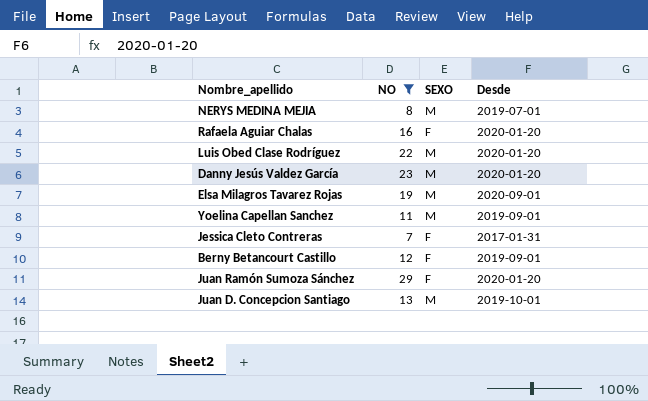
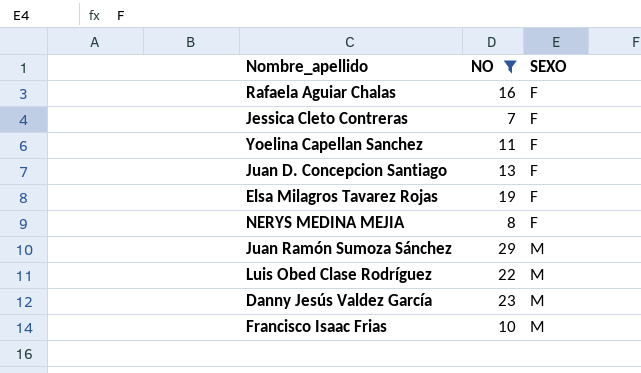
row order: none -> SEXO ascending
column Desde | position: 4 -> none
row Berny Betancourt Castillo: 12 | F | 2019-09-01 -> none
Yoelina Capellan Sanchez | SEXO: M -> F
Juan D. Concepcion Santiago | SEXO: M -> F
Elsa Milagros Tavarez Rojas | SEXO: M -> F
NERYS MEDINA MEJIA | SEXO: M -> F
Juan Ramón Sumoza Sánchez | SEXO: F -> M
row Francisco Isaac Frias: none -> 10 | M

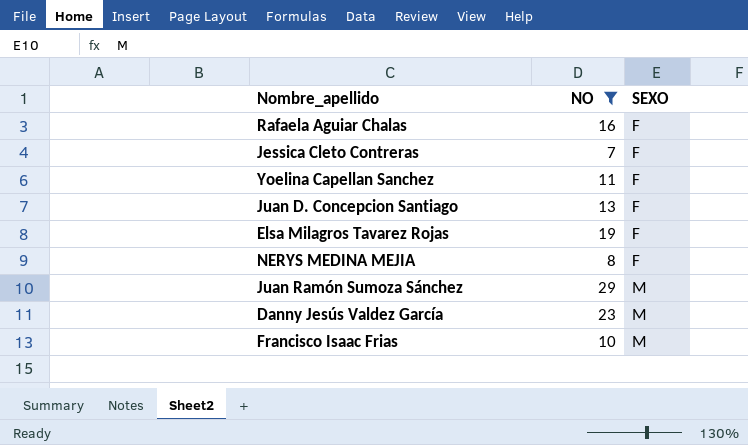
row Luis Obed Clase Rodríguez: 22 | M -> none

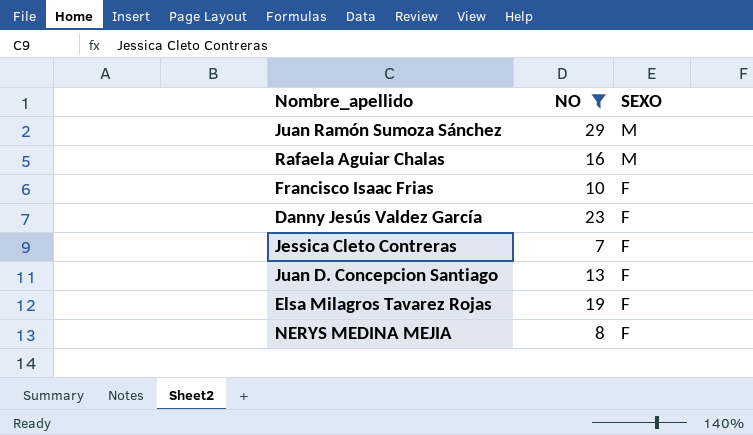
row order: SEXO ascending -> SEXO descending
row Yoelina Capellan Sanchez: 11 | F -> none
Rafaela Aguiar Chalas | SEXO: F -> M
Francisco Isaac Frias | SEXO: M -> F
Danny Jesús Valdez García | SEXO: M -> F

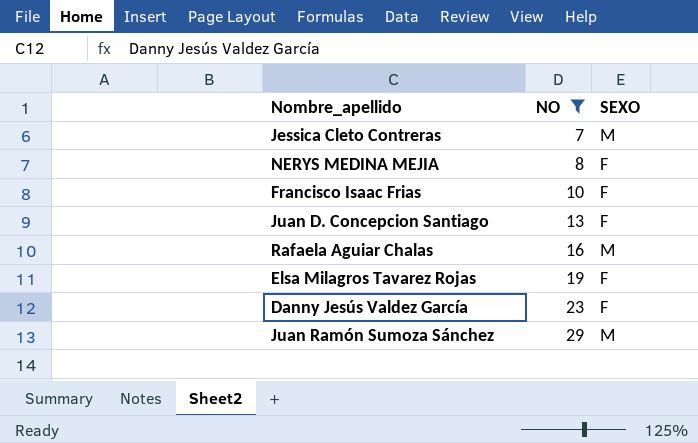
row order: SEXO descending -> NO ascending
Jessica Cleto Contreras | SEXO: F -> M

